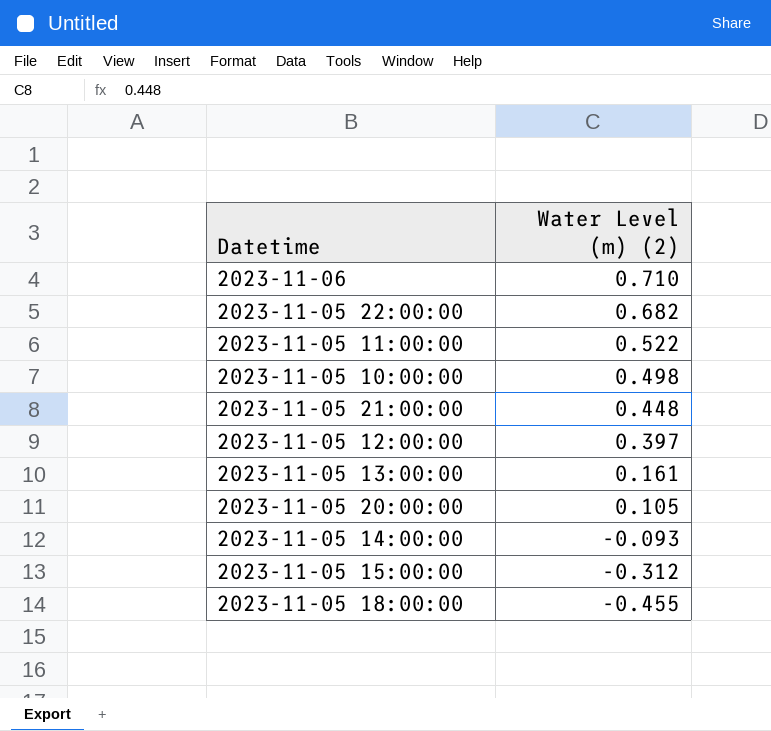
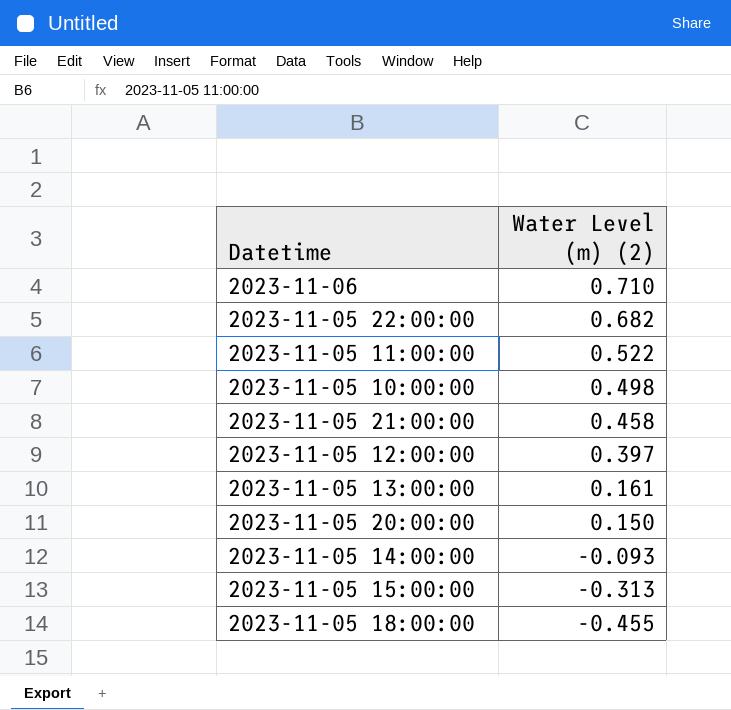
2023-11-05 21:00:00 | Water Level (m) (2): 0.448 -> 0.458
2023-11-05 20:00:00 | Water Level (m) (2): 0.105 -> 0.150
2023-11-05 15:00:00 | Water Level (m) (2): -0.312 -> -0.313

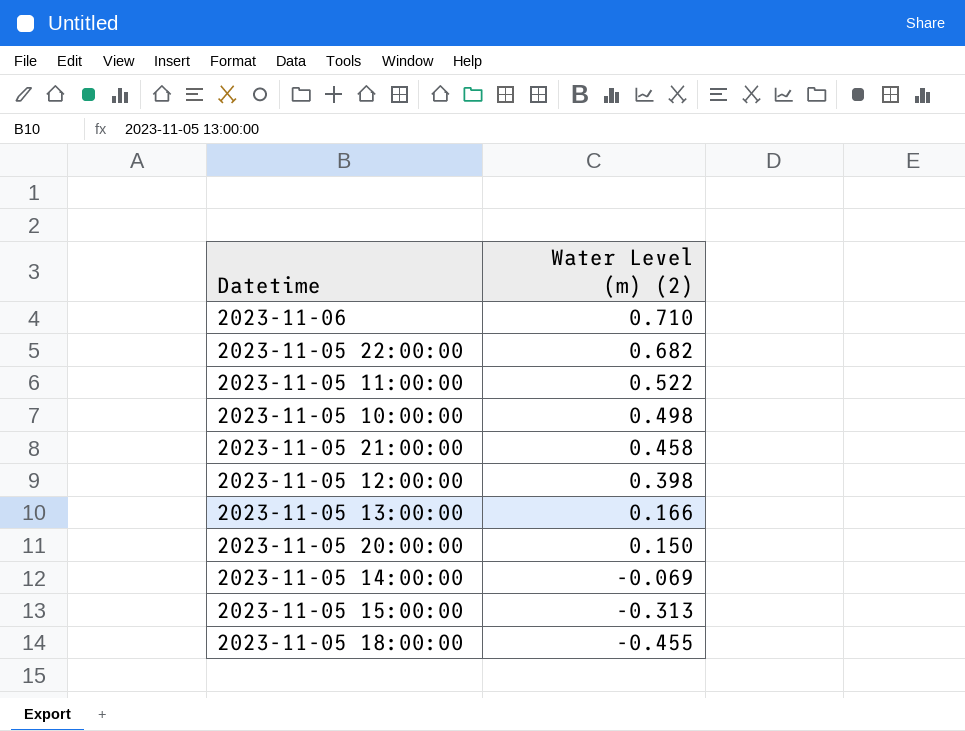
2023-11-05 12:00:00 | Water Level (m) (2): 0.397 -> 0.398
2023-11-05 13:00:00 | Water Level (m) (2): 0.161 -> 0.166
2023-11-05 14:00:00 | Water Level (m) (2): -0.093 -> -0.069

